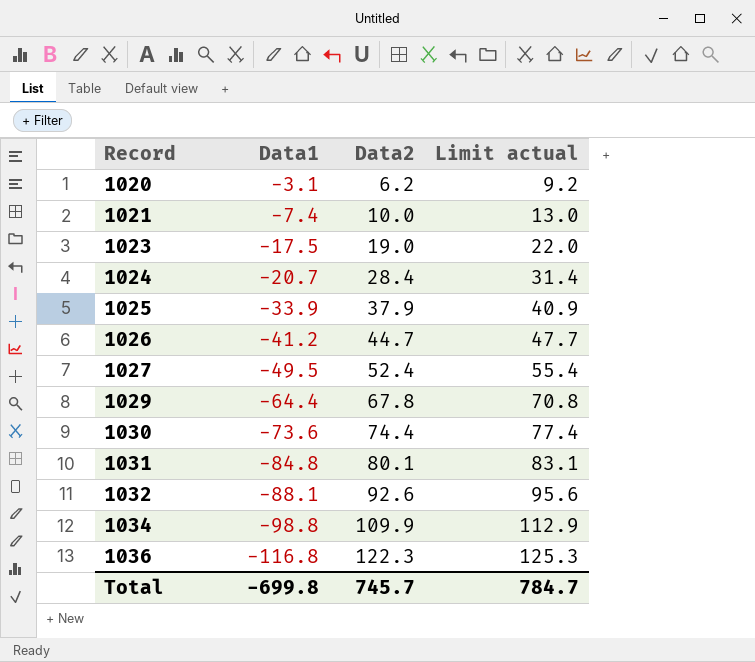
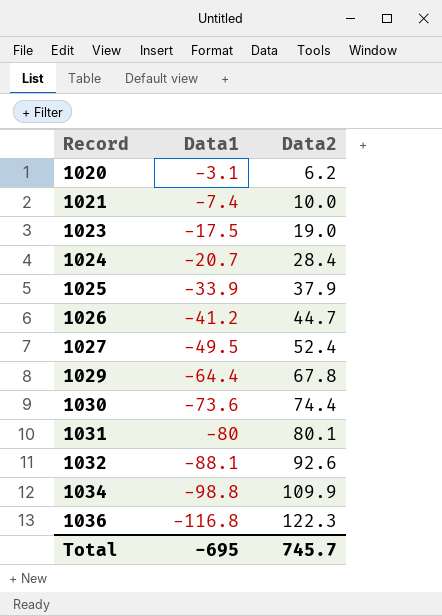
column Limit actual | formula: [Data2] + 3 -> none
1031 | Data1: -84.8 -> -80
Total | Data1: -699.8 -> -695

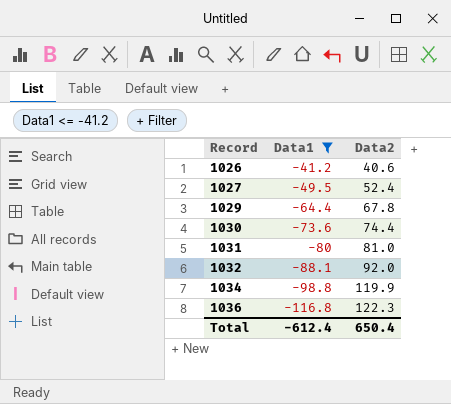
filter: none -> Data1 <= -41.2
1026 | Data2: 44.7 -> 40.6
1031 | Data2: 80.1 -> 81.0
1032 | Data2: 92.6 -> 92.0
1034 | Data2: 109.9 -> 119.9
Total | Data1: -695 -> -612.4
Total | Data2: 745.7 -> 650.4

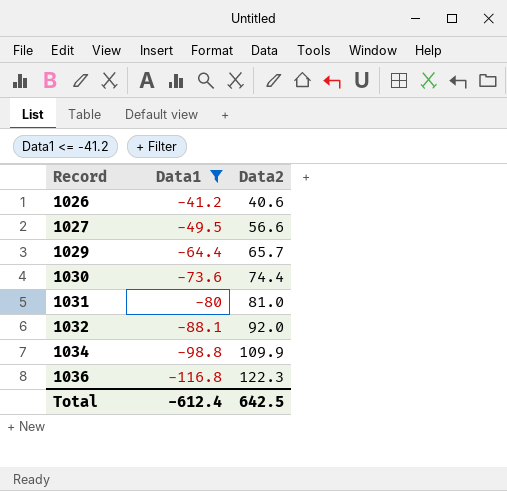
1027 | Data2: 52.4 -> 56.6
1029 | Data2: 67.8 -> 65.7
1034 | Data2: 119.9 -> 109.9
Total | Data2: 650.4 -> 642.5

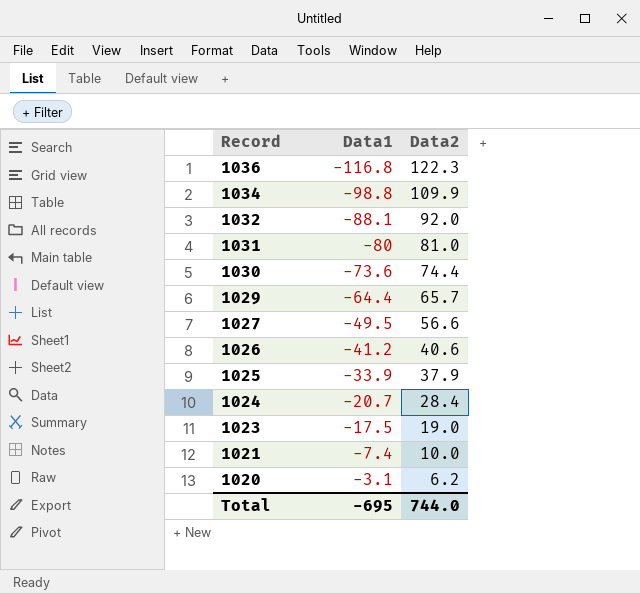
filter: Data1 <= -41.2 -> none
row order: Record ascending -> Record descending
Total | Data1: -612.4 -> -695
Total | Data2: 642.5 -> 744.0

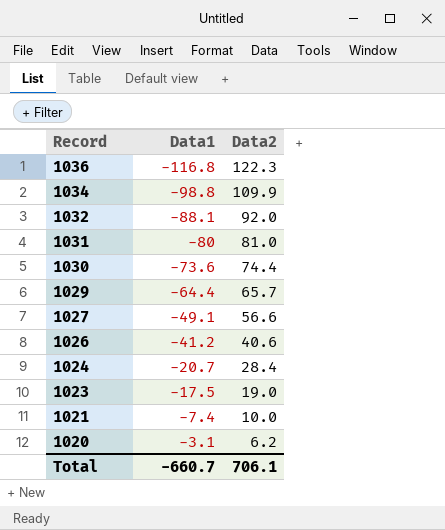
row 1025: -33.9 | 37.9 -> none
1027 | Data1: -49.5 -> -49.1
Total | Data1: -695 -> -660.7
Total | Data2: 744.0 -> 706.1

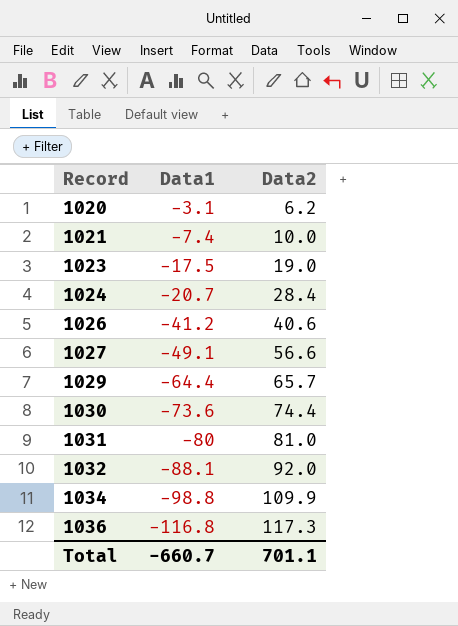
row order: Record descending -> Record ascending
1036 | Data2: 122.3 -> 117.3
Total | Data2: 706.1 -> 701.1

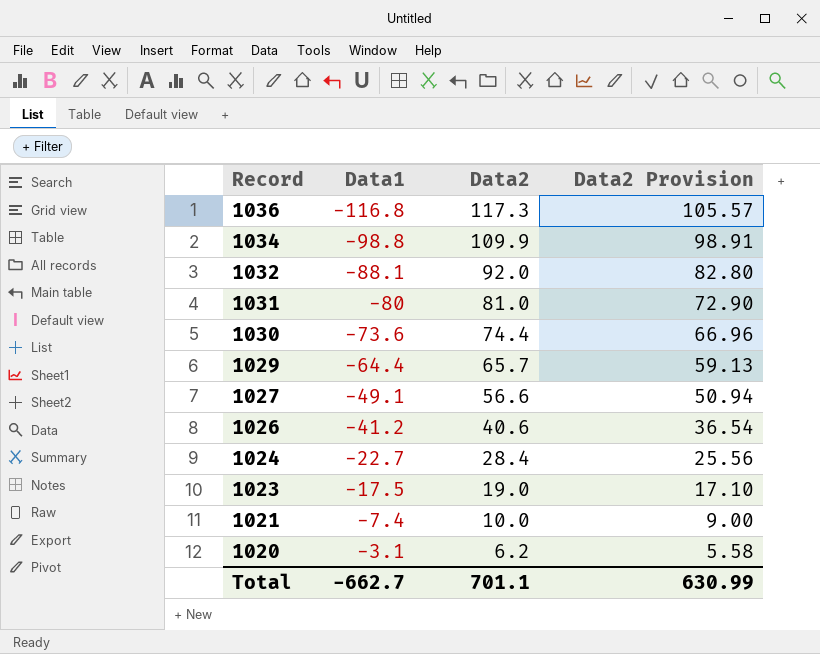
row order: Record ascending -> Record descending
column Data2 Provision | formula: none -> [Data2] * 0.9
1024 | Data1: -20.7 -> -22.7
Total | Data1: -660.7 -> -662.7

